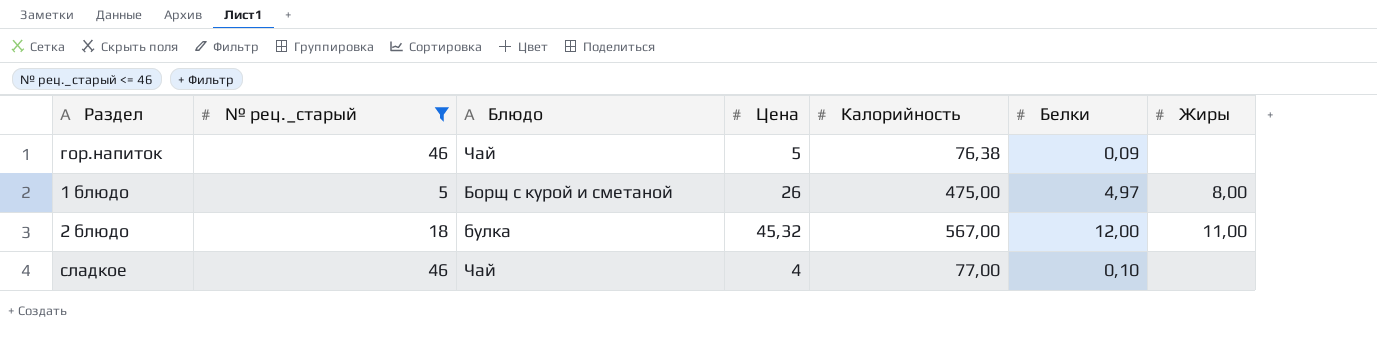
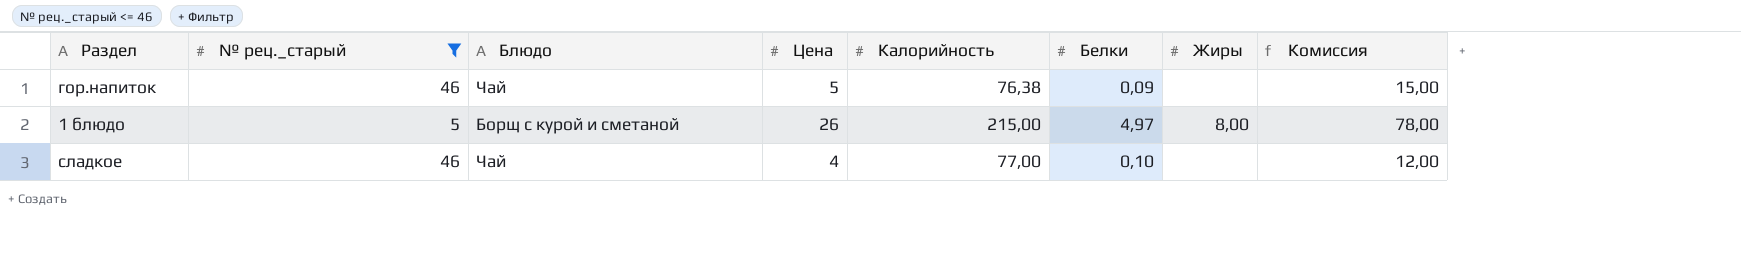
column Комиссия | formula: none -> [Цена] * 3
row 2 блюдо: 18 | булка | 45,32 | 567,00 | 12,00 | 11,00 -> none
1 блюдо | Калорийность: 475,00 -> 215,00

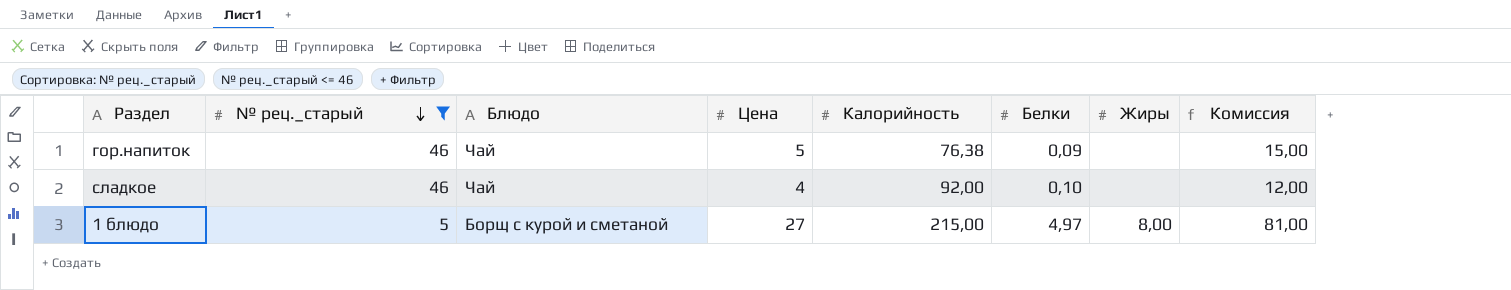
row order: none -> № рец._старый descending
сладкое | Калорийность: 77,00 -> 92,00
1 блюдо | Цена: 26 -> 27
1 блюдо | Комиссия: 78,00 -> 81,00

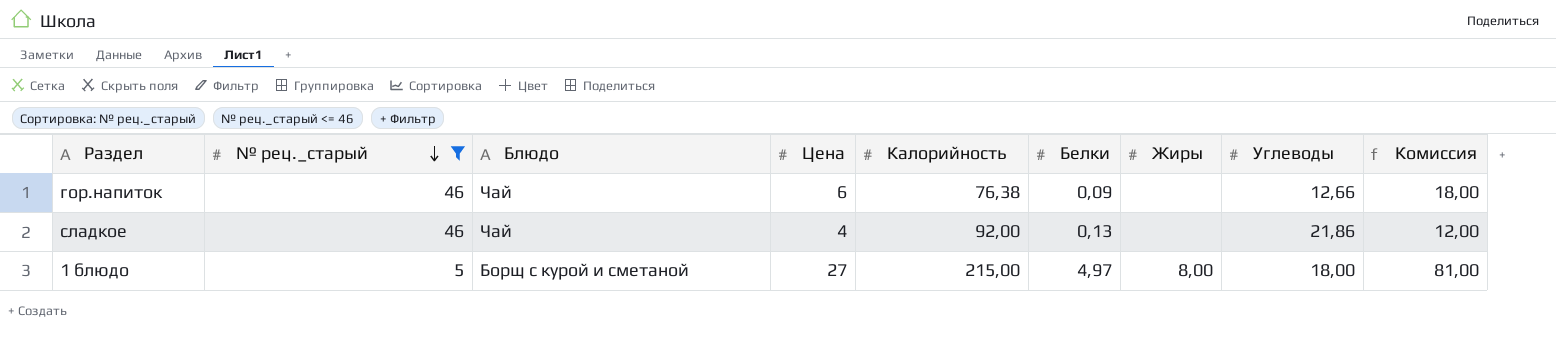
column Углеводы | position: none -> 8
гор.напиток | Цена: 5 -> 6
гор.напиток | Комиссия: 15,00 -> 18,00
сладкое | Белки: 0,10 -> 0,13

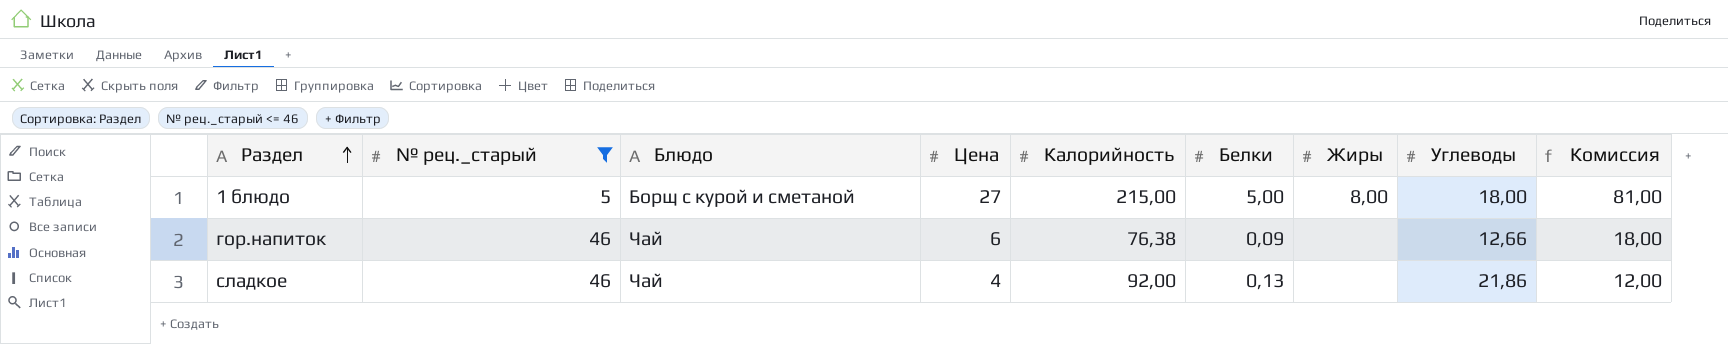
row order: № рец._старый descending -> Раздел ascending
1 блюдо | Белки: 4,97 -> 5,00

